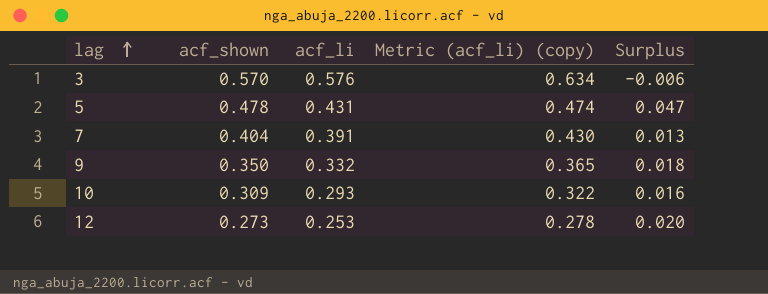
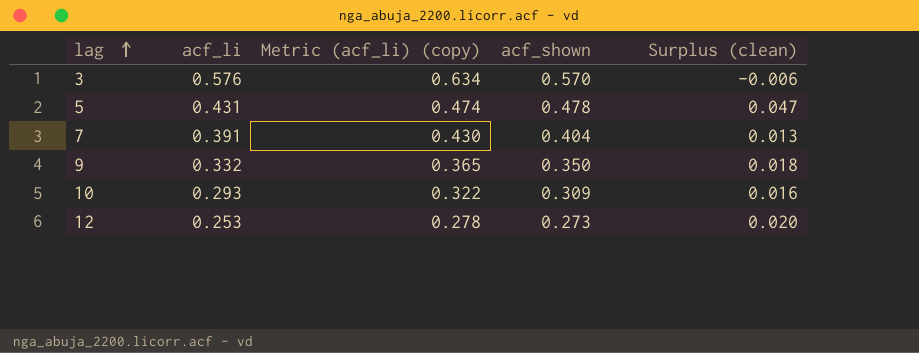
column acf_shown | position: 2 -> 4
column name: Surplus -> Surplus (clean)

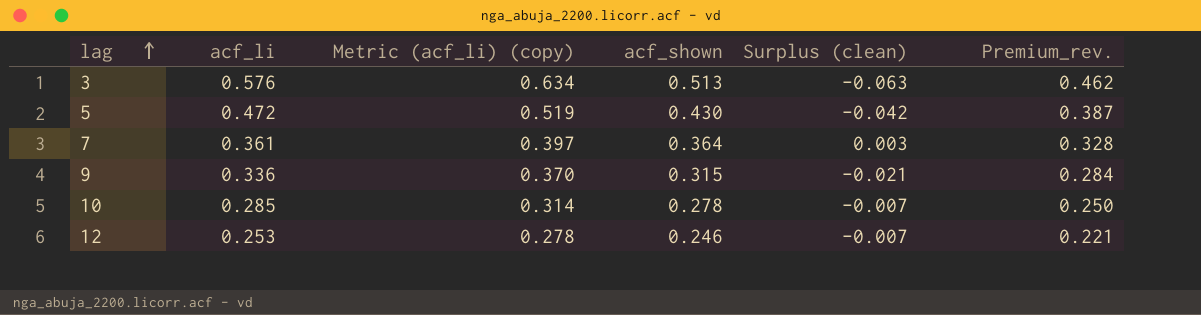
column Premium_rev. | formula: none -> [acf_shown] * 0.9
3 | acf_shown: 0.570 -> 0.513
3 | Surplus (clean): -0.006 -> -0.063
5 | acf_li: 0.431 -> 0.472
5 | Metric (acf_li) (copy): 0.474 -> 0.519
5 | acf_shown: 0.478 -> 0.430
5 | Surplus (clean): 0.047 -> -0.042
7 | acf_li: 0.391 -> 0.361
7 | Metric (acf_li) (copy): 0.430 -> 0.397
7 | acf_shown: 0.404 -> 0.364
7 | Surplus (clean): 0.013 -> 0.003
9 | acf_li: 0.332 -> 0.336
9 | Metric (acf_li) (copy): 0.365 -> 0.370
9 | acf_shown: 0.350 -> 0.315
9 | Surplus (clean): 0.018 -> -0.021
10 | acf_li: 0.293 -> 0.285
10 | Metric (acf_li) (copy): 0.322 -> 0.314
10 | acf_shown: 0.309 -> 0.278
10 | Surplus (clean): 0.016 -> -0.007
12 | acf_shown: 0.273 -> 0.246
12 | Surplus (clean): 0.020 -> -0.007

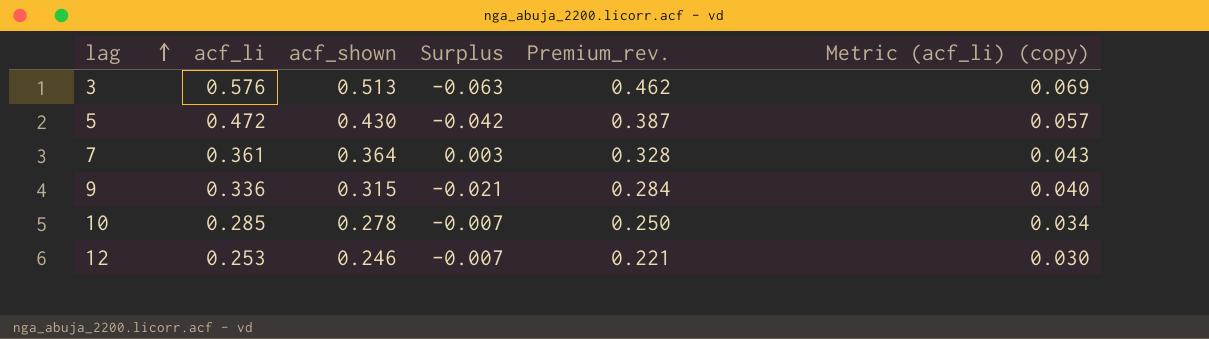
column name: Surplus (clean) -> Surplus
column Metric (acf_li) (copy) | formula: [acf_li] * 1.1 -> [acf_li] * 0.12
column Metric (acf_li) (copy) | position: 3 -> 6

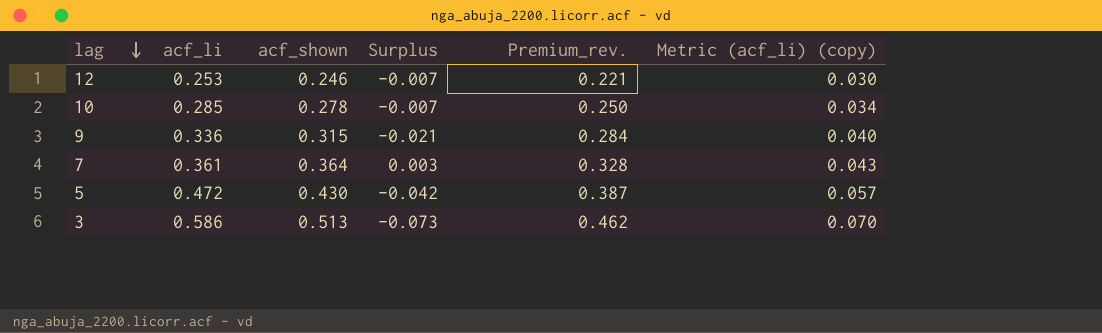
row order: lag ascending -> lag descending
3 | acf_li: 0.576 -> 0.586
3 | Surplus: -0.063 -> -0.073
3 | Metric (acf_li) (copy): 0.069 -> 0.070

